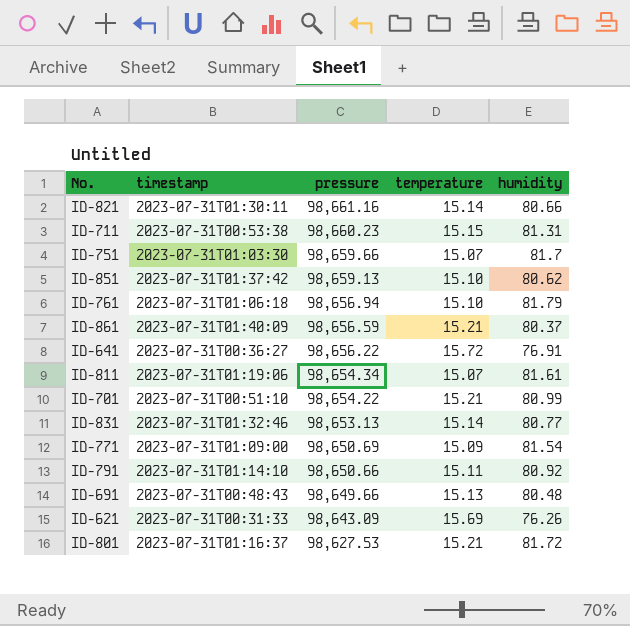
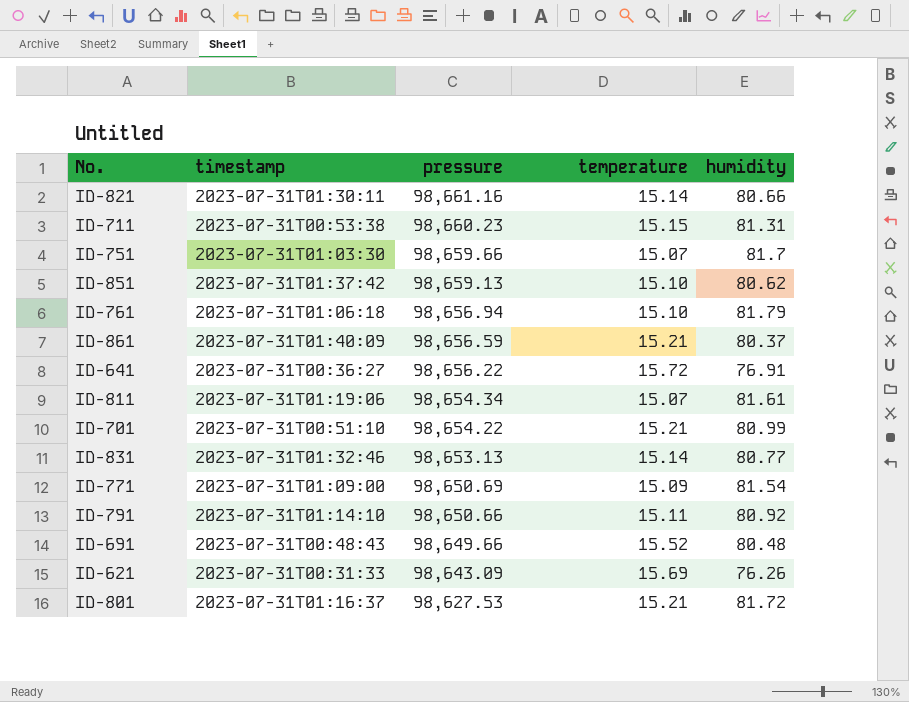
ID-691 | temperature: 15.13 -> 15.52

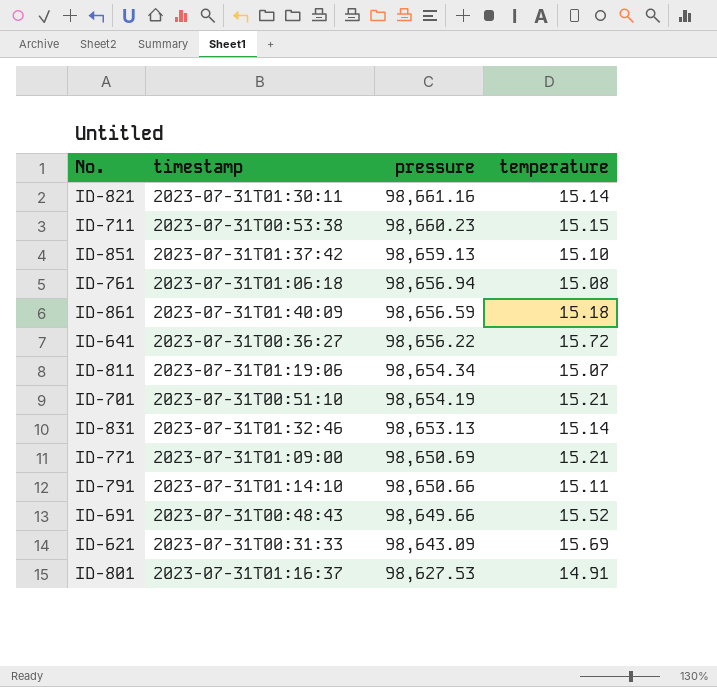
column humidity | position: 5 -> none
row ID-751: 2023-07-31T01:03:30 | 98,659.66 | 15.07 | 81.7 -> none
ID-761 | temperature: 15.10 -> 15.08
ID-861 | temperature: 15.21 -> 15.18
ID-701 | pressure: 98,654.22 -> 98,654.19
ID-771 | temperature: 15.09 -> 15.21
ID-801 | temperature: 15.21 -> 14.91

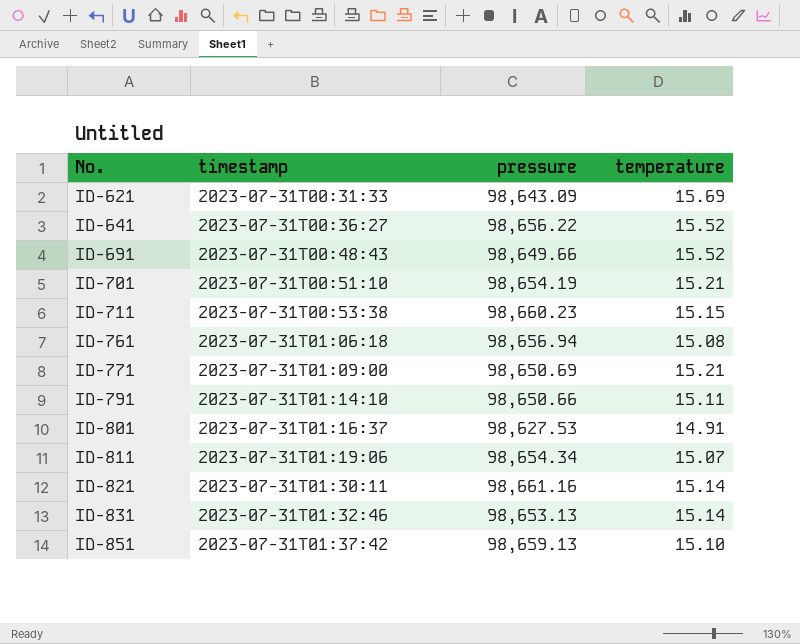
row order: pressure descending -> No. ascending
row ID-861: 2023-07-31T01:40:09 | 98,656.59 | 15.18 -> none
ID-641 | temperature: 15.72 -> 15.52

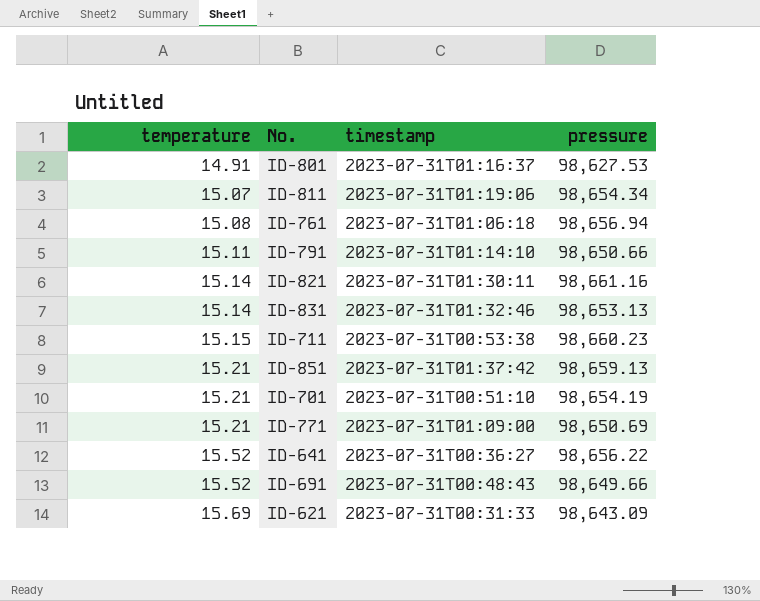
row order: No. ascending -> temperature ascending
column temperature | position: 4 -> 1
ID-851 | temperature: 15.10 -> 15.21

